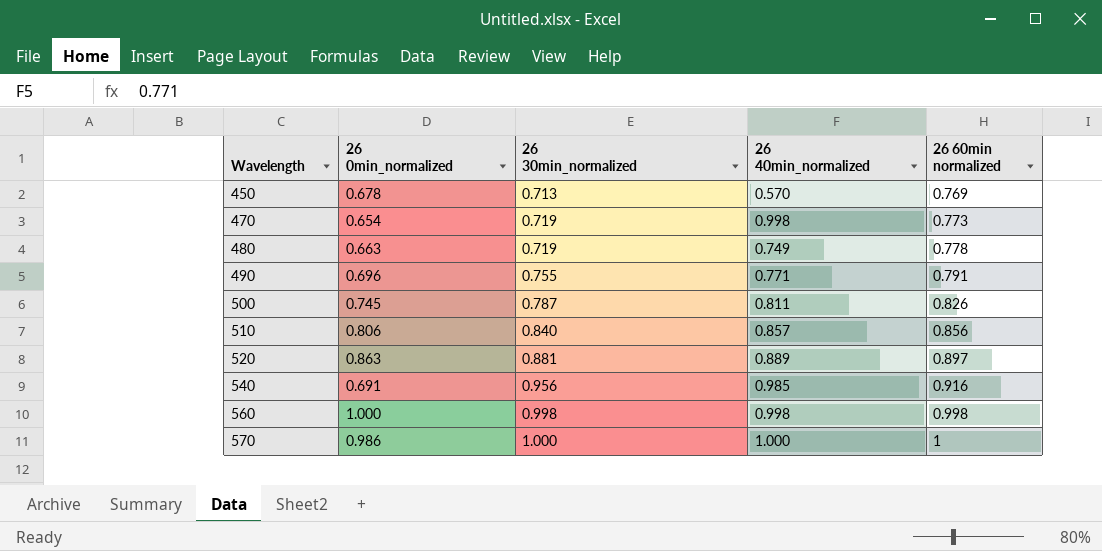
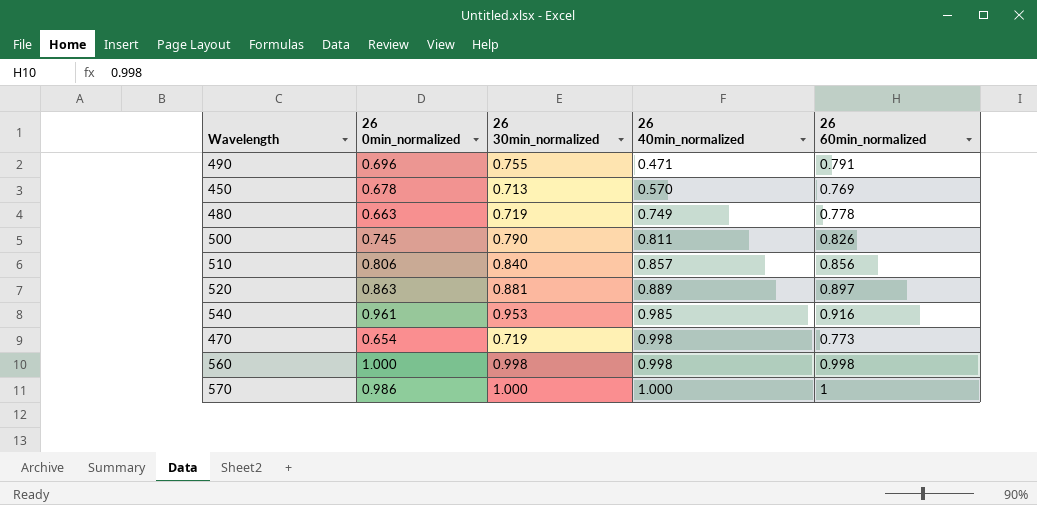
row order: Wavelength ascending -> 26 40min_normalized ascending
column name: 26 60min normalized -> 26 60min_normalized
490 | 26 40min_normalized: 0.771 -> 0.471
500 | 26 30min_normalized: 0.787 -> 0.790
540 | 26 0min_normalized: 0.691 -> 0.961
540 | 26 30min_normalized: 0.956 -> 0.953

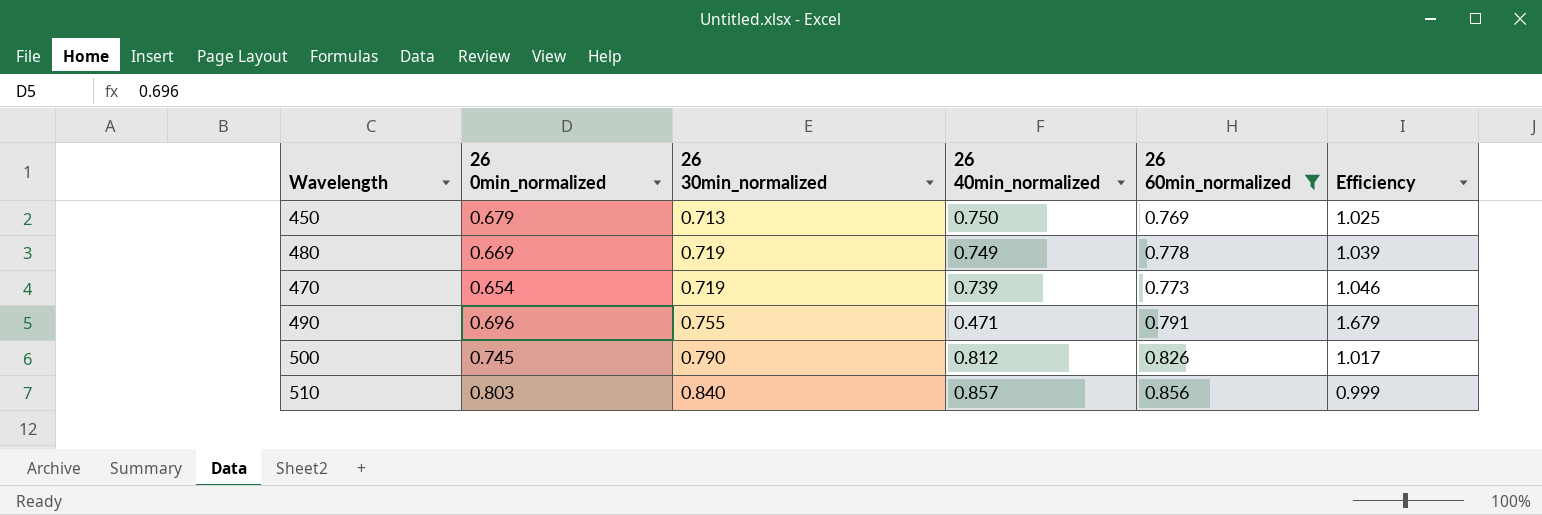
filter: none -> 26 60min_normalized <= 0.856
row order: 26 40min_normalized ascending -> 26 30min_normalized ascending
column Efficiency | formula: none -> [26 60min_normalized] / [26 40min_normalized]
450 | 26 0min_normalized: 0.678 -> 0.679
450 | 26 40min_normalized: 0.570 -> 0.750
480 | 26 0min_normalized: 0.663 -> 0.669
470 | 26 40min_normalized: 0.998 -> 0.739
500 | 26 40min_normalized: 0.811 -> 0.812
510 | 26 0min_normalized: 0.806 -> 0.803

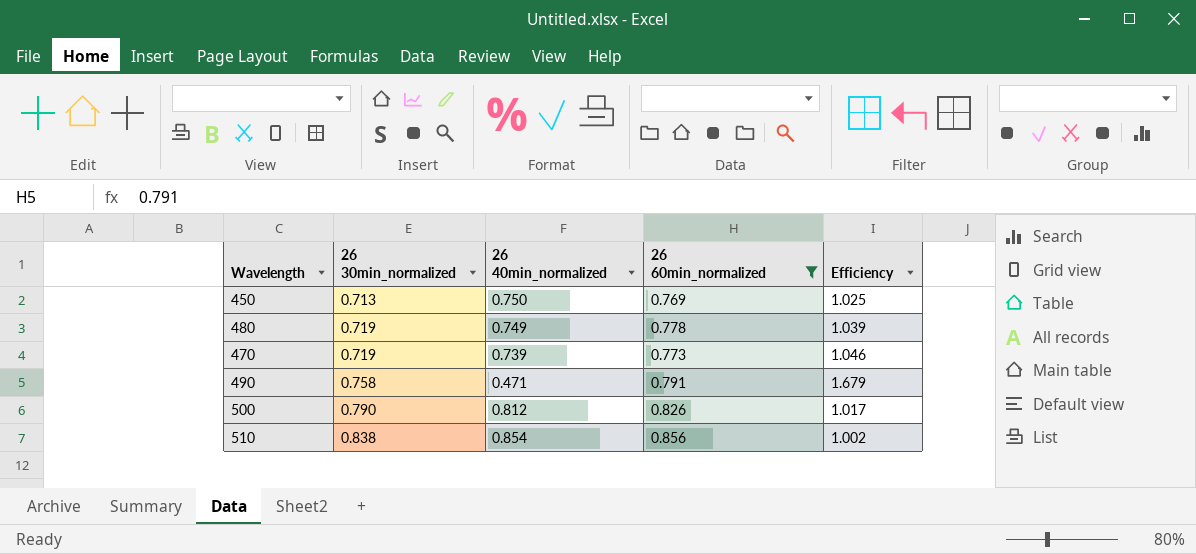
column 26 0min_normalized | position: 2 -> none
490 | 26 30min_normalized: 0.755 -> 0.758
510 | 26 30min_normalized: 0.840 -> 0.838
510 | 26 40min_normalized: 0.857 -> 0.854
510 | Efficiency: 0.999 -> 1.002

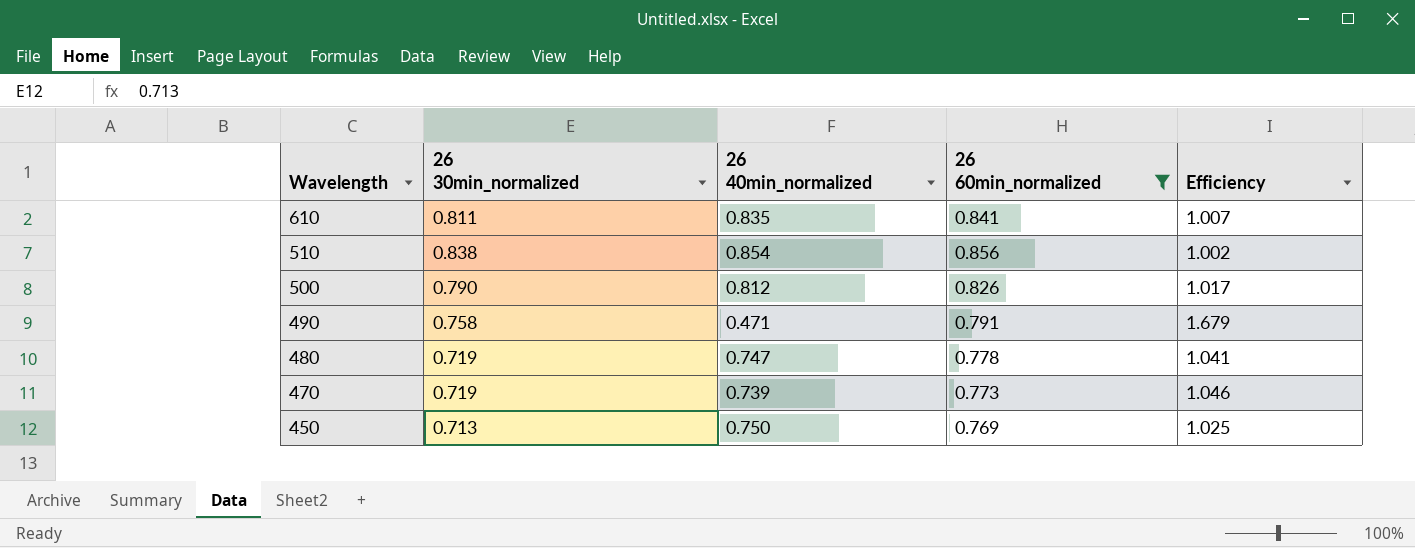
row order: 26 30min_normalized ascending -> Wavelength descending
row 610: none -> 0.811 | 0.835 | 0.841 | 1.007
480 | 26 40min_normalized: 0.749 -> 0.747
480 | Efficiency: 1.039 -> 1.041

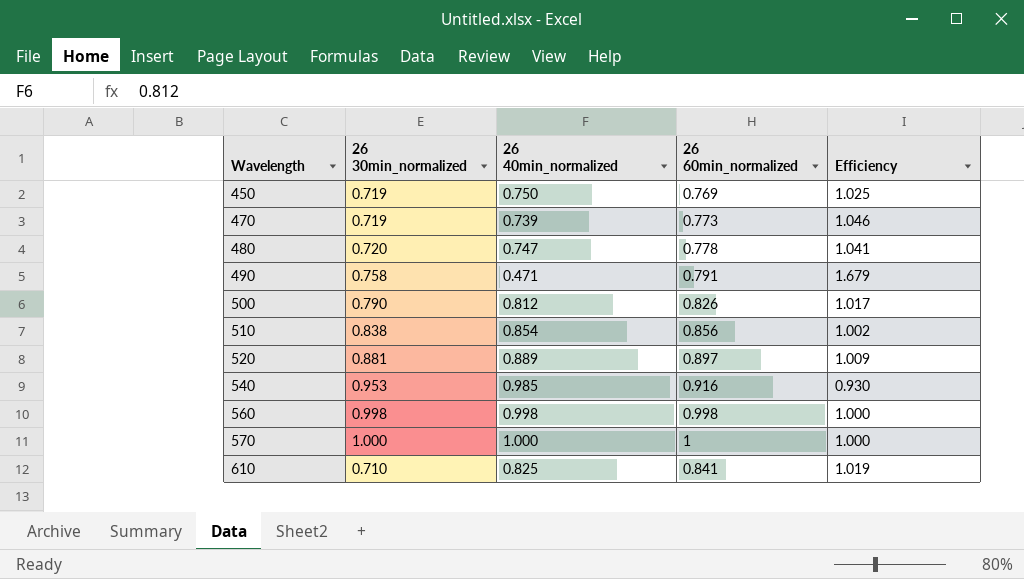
filter: 26 60min_normalized <= 0.856 -> none
row order: Wavelength descending -> Wavelength ascending
450 | 26 30min_normalized: 0.713 -> 0.719
480 | 26 30min_normalized: 0.719 -> 0.720
610 | 26 30min_normalized: 0.811 -> 0.710
610 | 26 40min_normalized: 0.835 -> 0.825
610 | Efficiency: 1.007 -> 1.019

